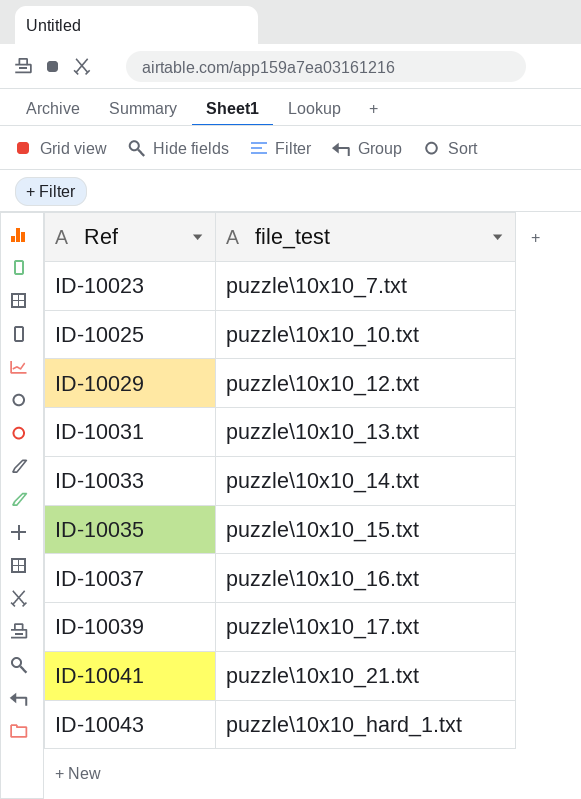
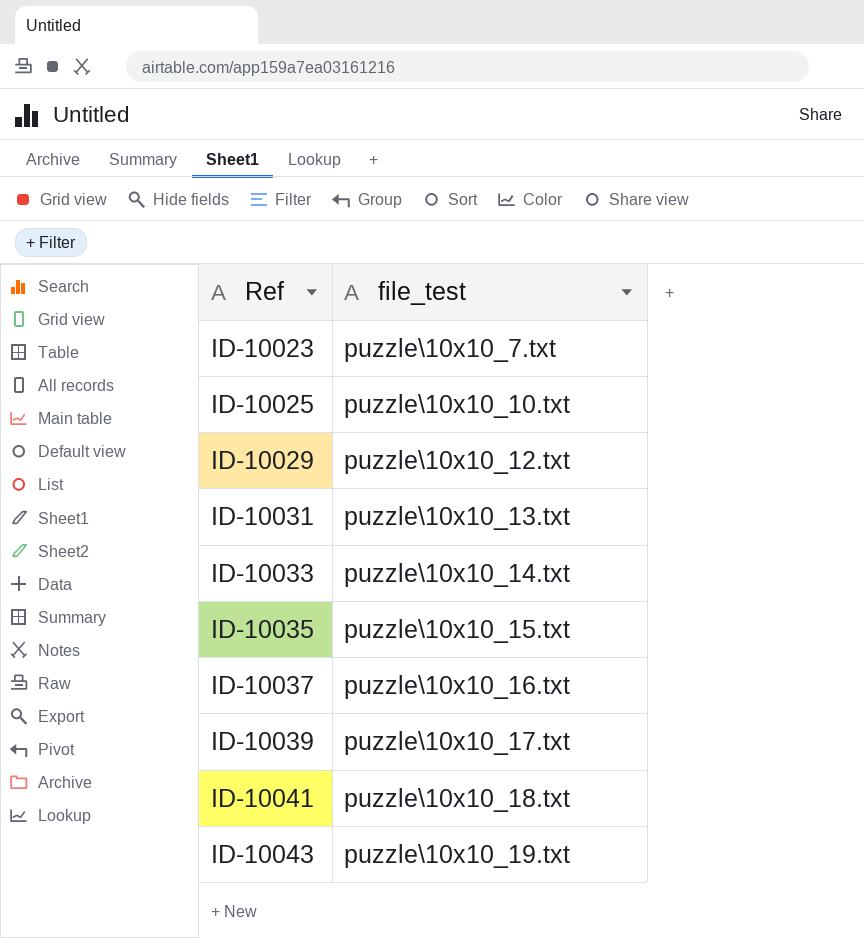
ID-10041 | file_test: puzzle\10x10_21.txt -> puzzle\10x10_18.txt
ID-10043 | file_test: puzzle\10x10_hard_1.txt -> puzzle\10x10_19.txt

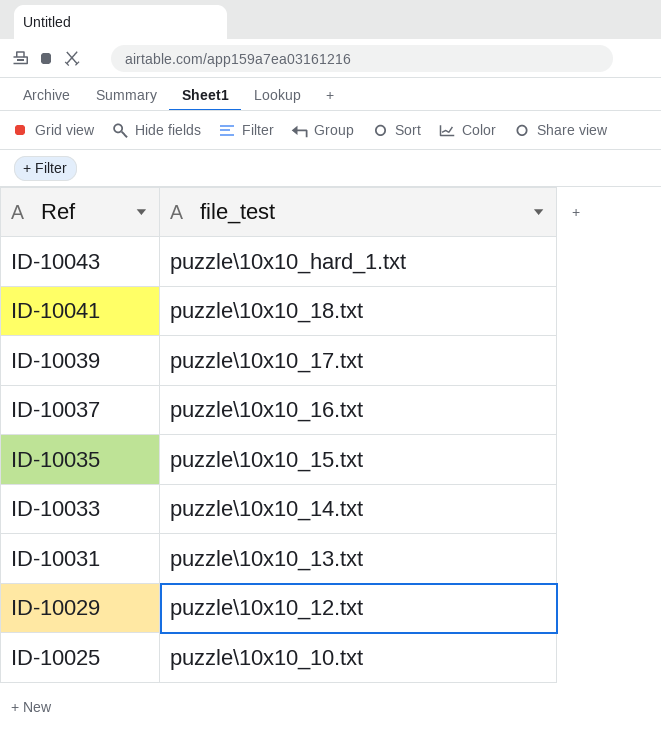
row order: Ref ascending -> Ref descending
row ID-10023: puzzle\10x10_7.txt -> none
ID-10043 | file_test: puzzle\10x10_19.txt -> puzzle\10x10_hard_1.txt

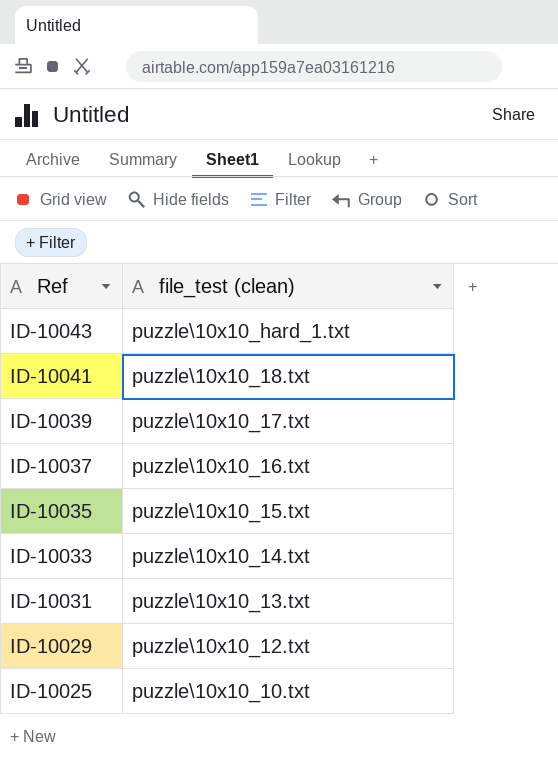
column name: file_test -> file_test (clean)

